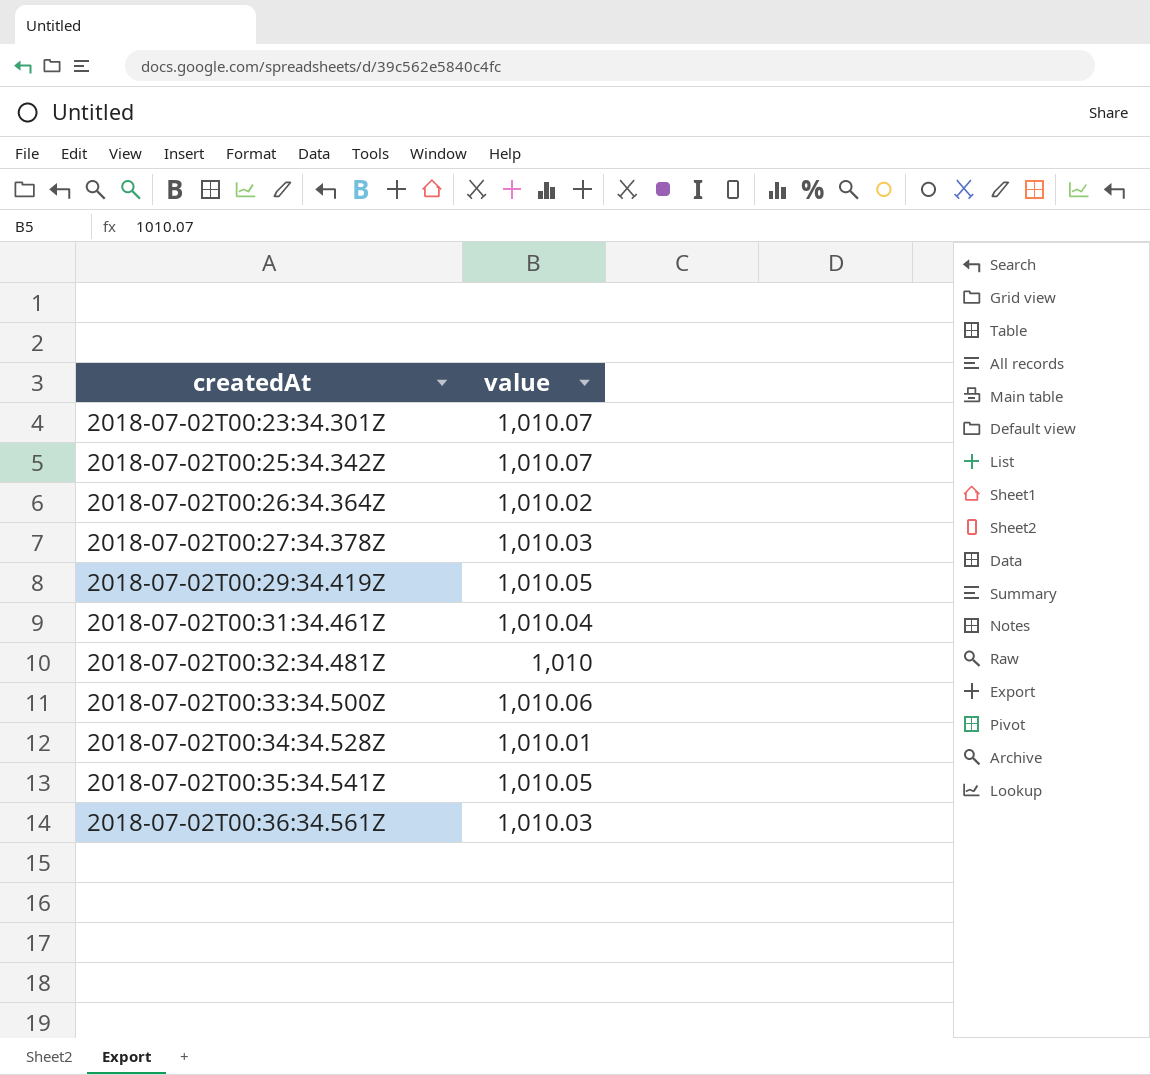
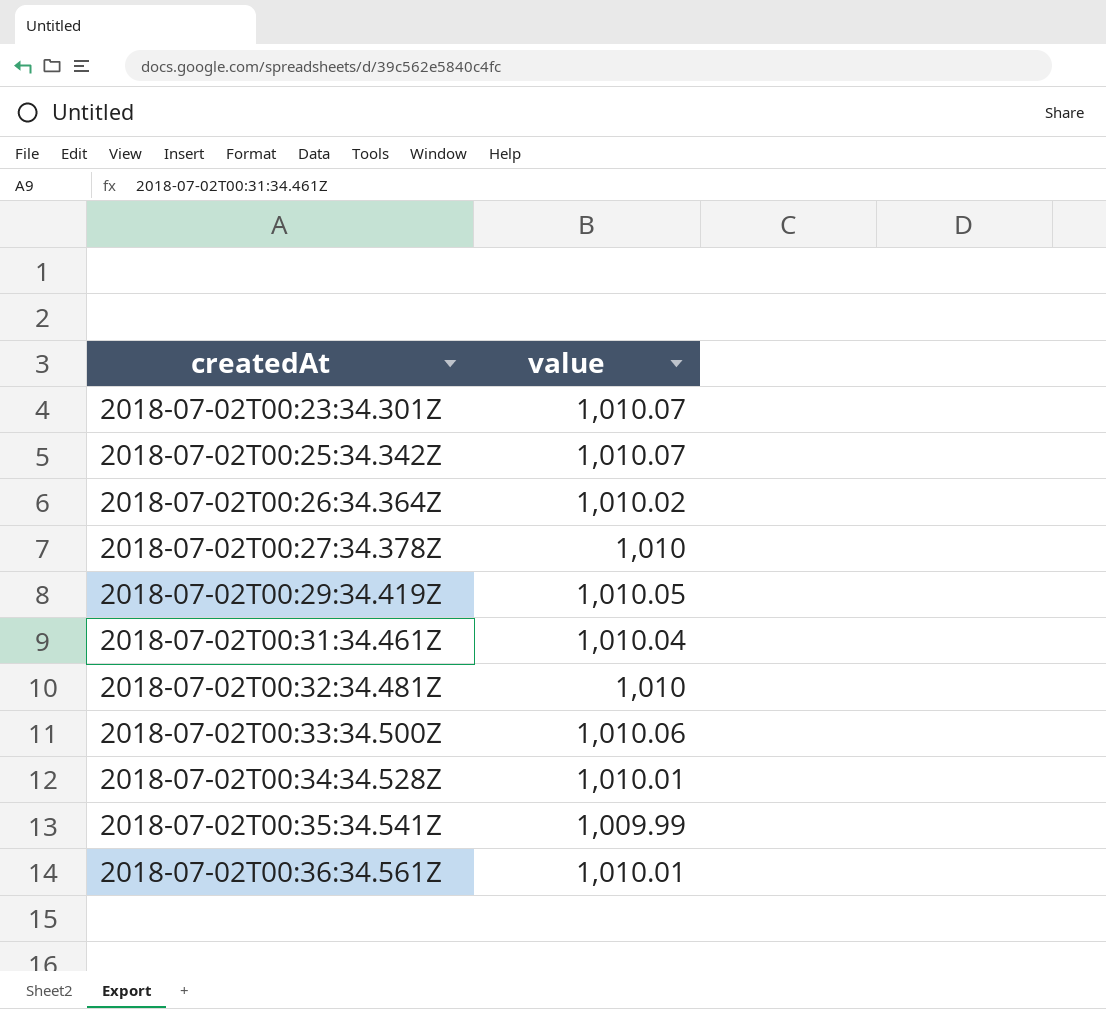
2018-07-02T00:27:34.378Z | value: 1,010.03 -> 1,010
2018-07-02T00:35:34.541Z | value: 1,010.05 -> 1,009.99
2018-07-02T00:36:34.561Z | value: 1,010.03 -> 1,010.01

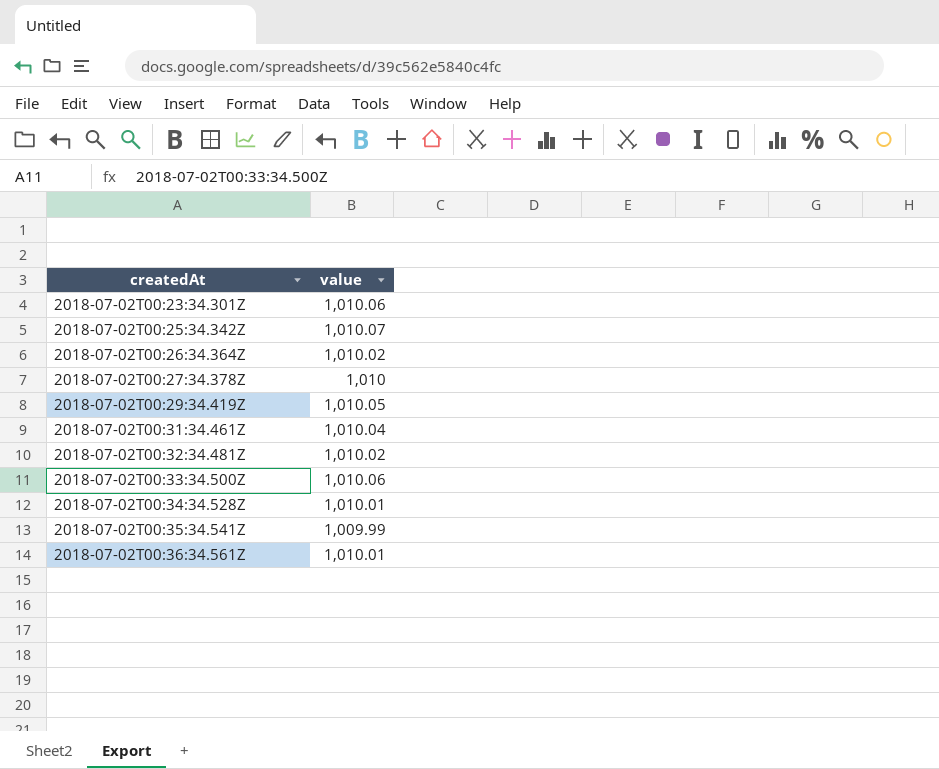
2018-07-02T00:23:34.301Z | value: 1,010.07 -> 1,010.06
2018-07-02T00:32:34.481Z | value: 1,010 -> 1,010.02

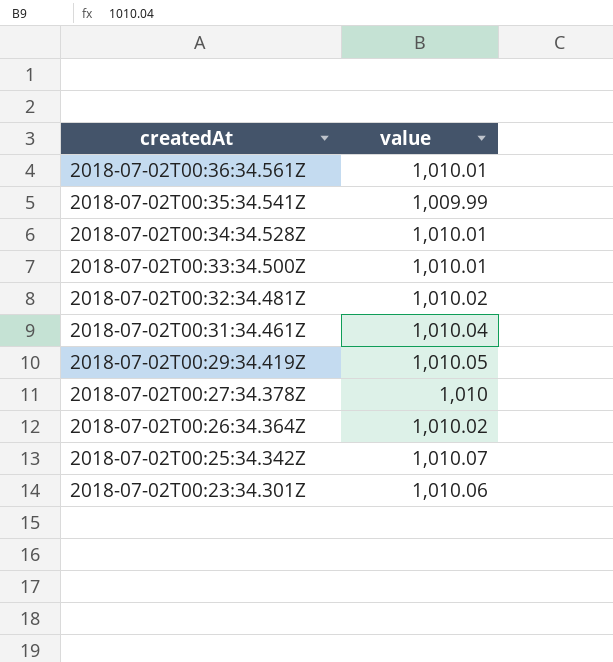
row order: createdAt ascending -> createdAt descending
2018-07-02T00:33:34.500Z | value: 1,010.06 -> 1,010.01

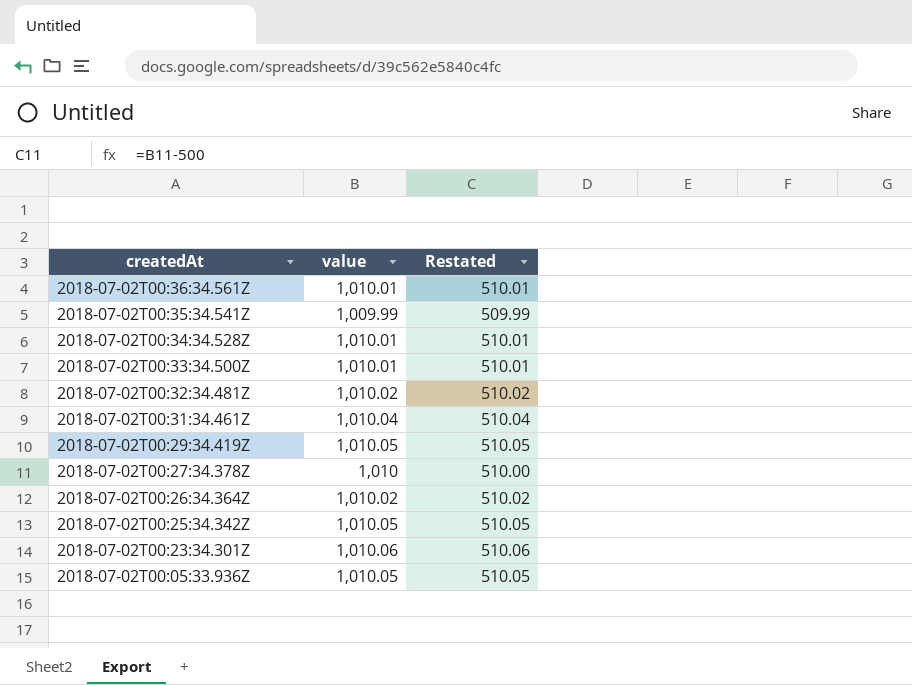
column Restated | formula: none -> [value] - 500
2018-07-02T00:25:34.342Z | value: 1,010.07 -> 1,010.05
row 2018-07-02T00:05:33.936Z: none -> 1,010.05 | 510.05

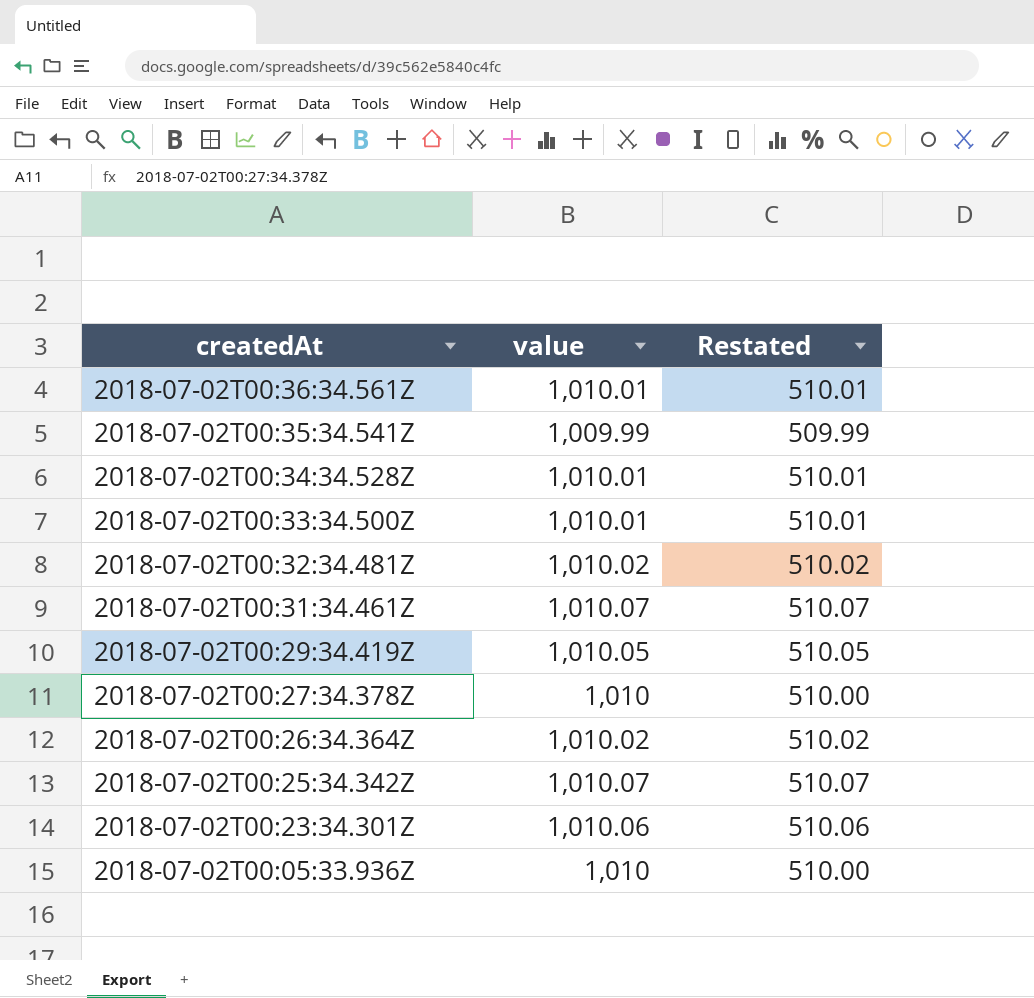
2018-07-02T00:31:34.461Z | value: 1,010.04 -> 1,010.07
2018-07-02T00:31:34.461Z | Restated: 510.04 -> 510.07
2018-07-02T00:25:34.342Z | value: 1,010.05 -> 1,010.07
2018-07-02T00:25:34.342Z | Restated: 510.05 -> 510.07
2018-07-02T00:05:33.936Z | value: 1,010.05 -> 1,010
2018-07-02T00:05:33.936Z | Restated: 510.05 -> 510.00

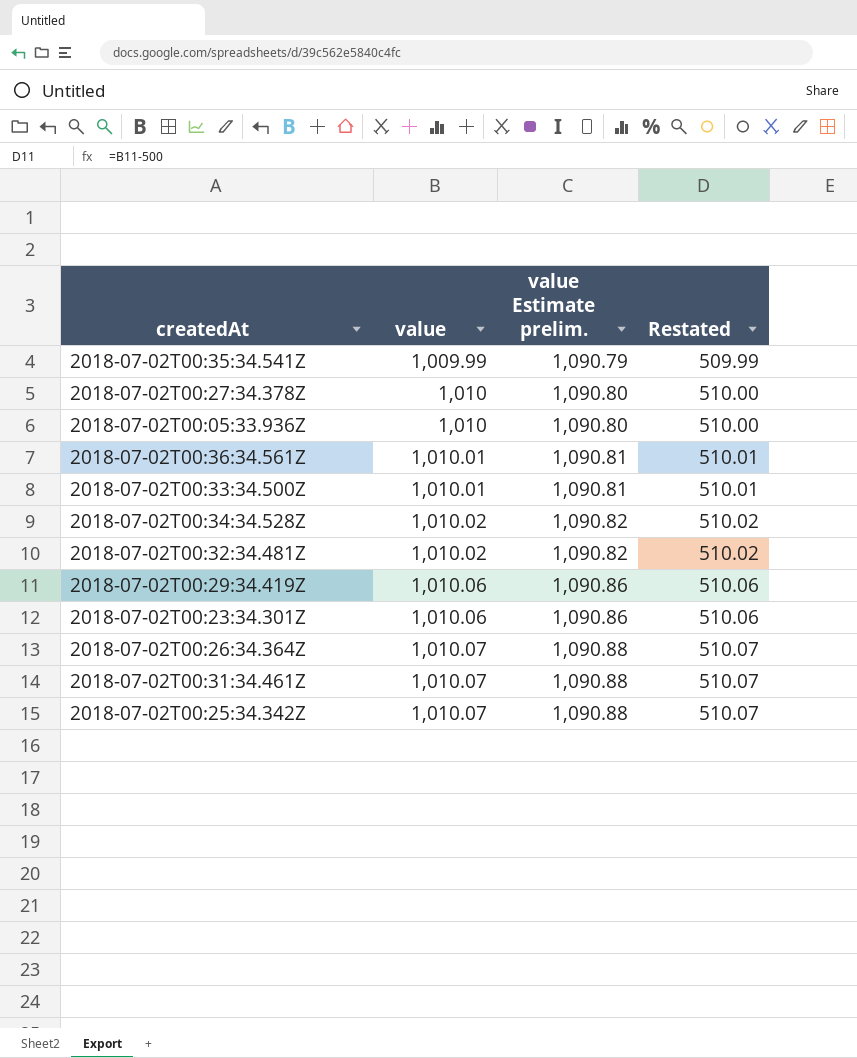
row order: createdAt descending -> value ascending
column value Estimate prelim. | formula: none -> [value] * 1.08
2018-07-02T00:34:34.528Z | value: 1,010.01 -> 1,010.02
2018-07-02T00:34:34.528Z | Restated: 510.01 -> 510.02
2018-07-02T00:29:34.419Z | value: 1,010.05 -> 1,010.06
2018-07-02T00:29:34.419Z | Restated: 510.05 -> 510.06
2018-07-02T00:26:34.364Z | value: 1,010.02 -> 1,010.07
2018-07-02T00:26:34.364Z | Restated: 510.02 -> 510.07

